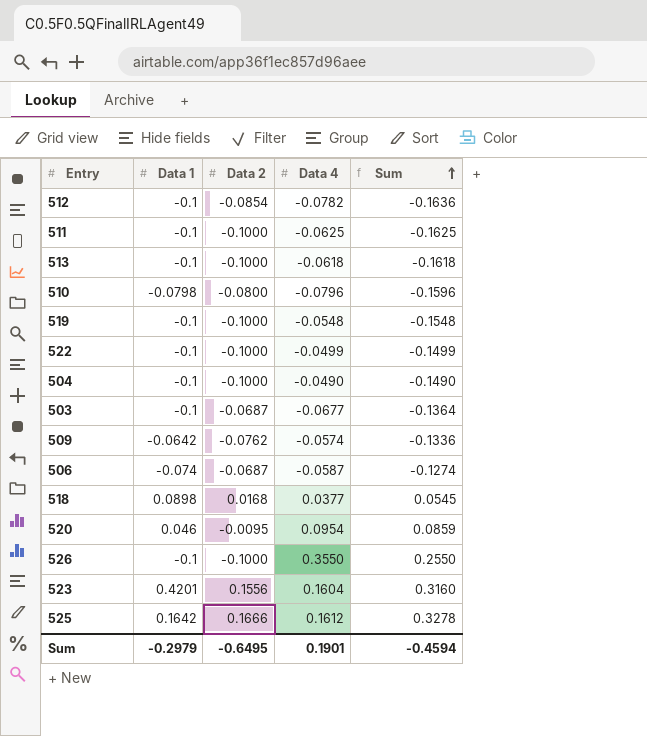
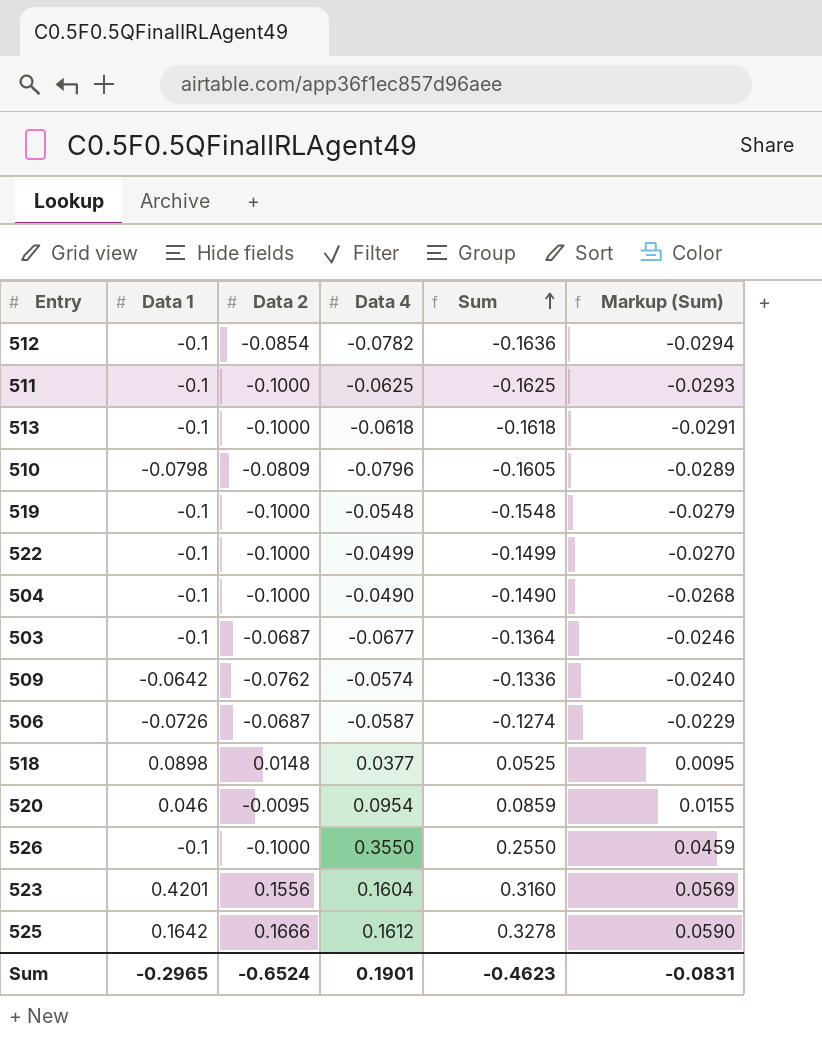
column Markup (Sum) | formula: none -> [Sum] * 0.18
510 | Data 2: -0.0800 -> -0.0809
510 | Sum: -0.1596 -> -0.1605
506 | Data 1: -0.074 -> -0.0726
518 | Data 2: 0.0168 -> 0.0148
518 | Sum: 0.0545 -> 0.0525
Sum | Data 1: -0.2979 -> -0.2965
Sum | Data 2: -0.6495 -> -0.6524
Sum | Sum: -0.4594 -> -0.4623

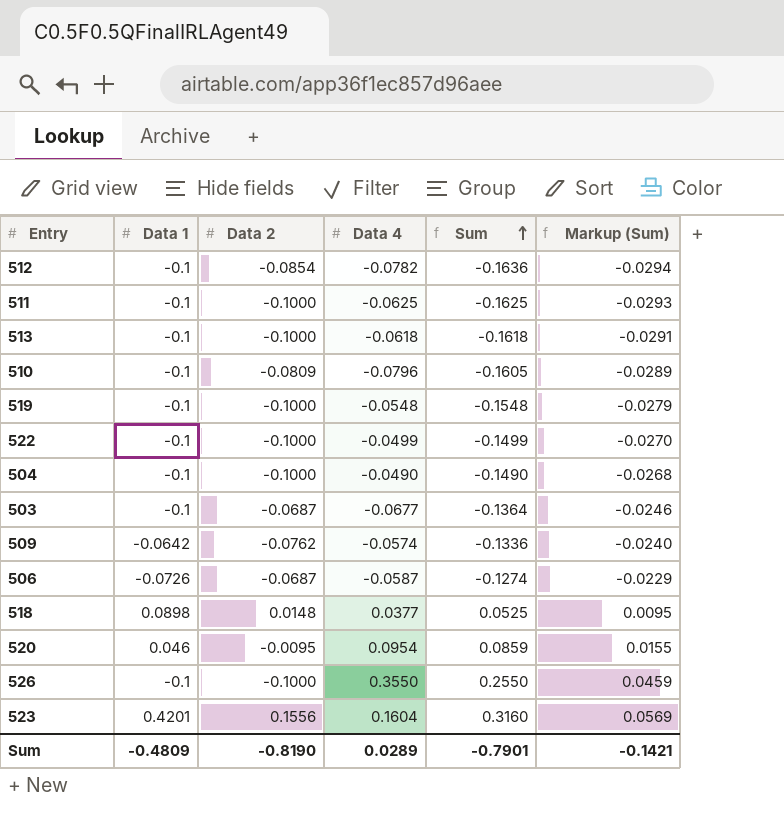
row 525: 0.1642 | 0.1666 | 0.1612 | 0.3278 | 0.0590 -> none
510 | Data 1: -0.0798 -> -0.1
Sum | Data 1: -0.2965 -> -0.4809
Sum | Data 2: -0.6524 -> -0.8190
Sum | Data 4: 0.1901 -> 0.0289
Sum | Sum: -0.4623 -> -0.7901
Sum | Markup (Sum): -0.0831 -> -0.1421

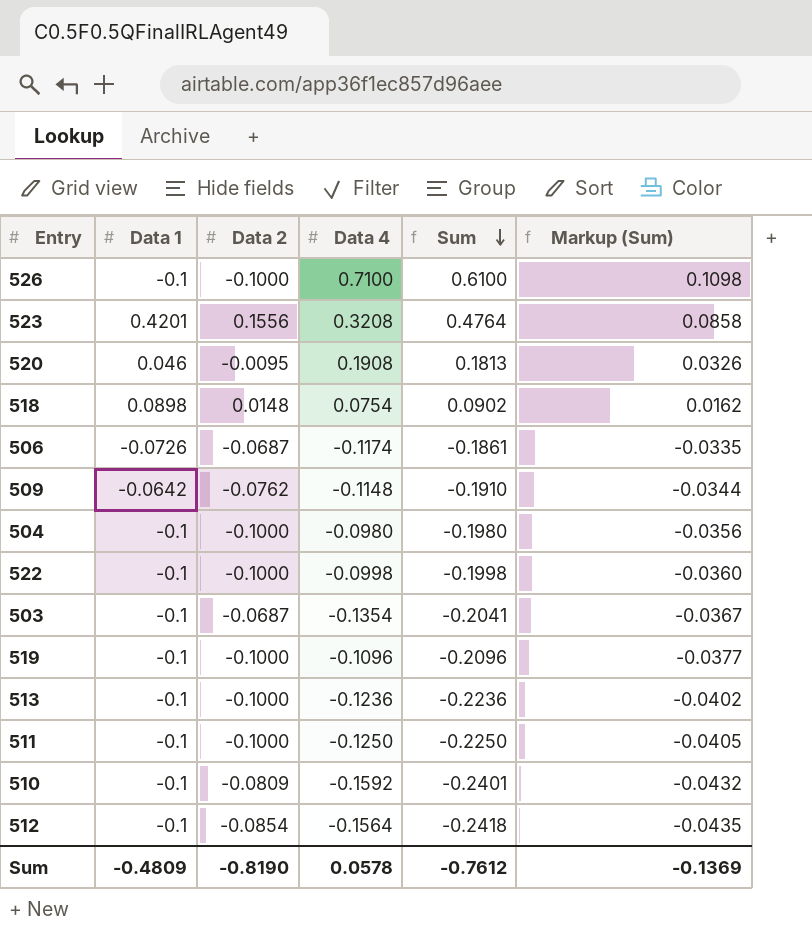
row order: Sum ascending -> Sum descending
526 | Data 4: 0.3550 -> 0.7100
526 | Sum: 0.2550 -> 0.6100
526 | Markup (Sum): 0.0459 -> 0.1098
523 | Data 4: 0.1604 -> 0.3208
523 | Sum: 0.3160 -> 0.4764
523 | Markup (Sum): 0.0569 -> 0.0858
520 | Data 4: 0.0954 -> 0.1908
520 | Sum: 0.0859 -> 0.1813
520 | Markup (Sum): 0.0155 -> 0.0326
518 | Data 4: 0.0377 -> 0.0754
518 | Sum: 0.0525 -> 0.0902
518 | Markup (Sum): 0.0095 -> 0.0162
506 | Data 4: -0.0587 -> -0.1174
506 | Sum: -0.1274 -> -0.1861
506 | Markup (Sum): -0.0229 -> -0.0335
509 | Data 4: -0.0574 -> -0.1148
509 | Sum: -0.1336 -> -0.1910
509 | Markup (Sum): -0.0240 -> -0.0344
504 | Data 4: -0.0490 -> -0.0980
504 | Sum: -0.1490 -> -0.1980
504 | Markup (Sum): -0.0268 -> -0.0356
522 | Data 4: -0.0499 -> -0.0998
522 | Sum: -0.1499 -> -0.1998
522 | Markup (Sum): -0.0270 -> -0.0360
503 | Data 4: -0.0677 -> -0.1354
503 | Sum: -0.1364 -> -0.2041
503 | Markup (Sum): -0.0246 -> -0.0367
519 | Data 4: -0.0548 -> -0.1096
519 | Sum: -0.1548 -> -0.2096
519 | Markup (Sum): -0.0279 -> -0.0377
513 | Data 4: -0.0618 -> -0.1236
513 | Sum: -0.1618 -> -0.2236
513 | Markup (Sum): -0.0291 -> -0.0402
511 | Data 4: -0.0625 -> -0.1250
511 | Sum: -0.1625 -> -0.2250
511 | Markup (Sum): -0.0293 -> -0.0405
510 | Data 4: -0.0796 -> -0.1592
510 | Sum: -0.1605 -> -0.2401
510 | Markup (Sum): -0.0289 -> -0.0432
512 | Data 4: -0.0782 -> -0.1564
512 | Sum: -0.1636 -> -0.2418
512 | Markup (Sum): -0.0294 -> -0.0435
Sum | Data 4: 0.0289 -> 0.0578
Sum | Sum: -0.7901 -> -0.7612
Sum | Markup (Sum): -0.1421 -> -0.1369

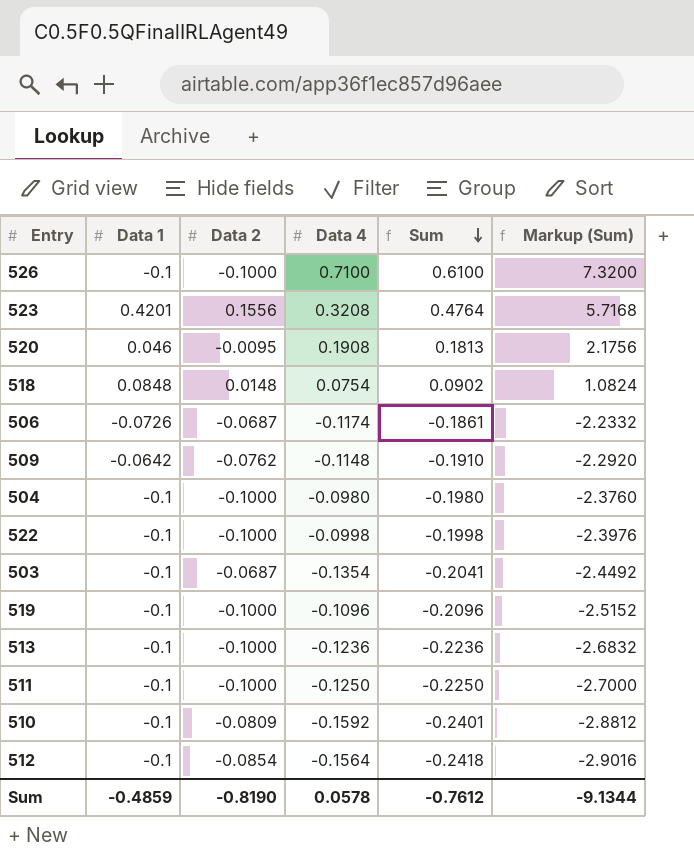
column Markup (Sum) | formula: [Sum] * 0.18 -> [Sum] * 12
518 | Data 1: 0.0898 -> 0.0848
Sum | Data 1: -0.4809 -> -0.4859
Sum | Markup (Sum): -0.1369 -> -9.1344

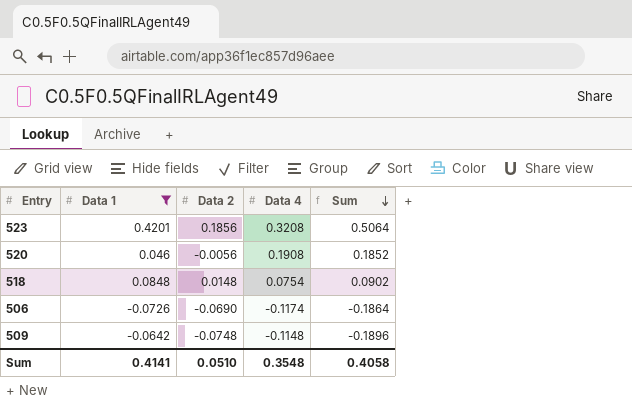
filter: none -> Data 1 != -0.1
column Markup (Sum) | formula: [Sum] * 12 -> none
523 | Data 2: 0.1556 -> 0.1856
523 | Sum: 0.4764 -> 0.5064
520 | Data 2: -0.0095 -> -0.0056
520 | Sum: 0.1813 -> 0.1852
506 | Data 2: -0.0687 -> -0.0690
506 | Sum: -0.1861 -> -0.1864
509 | Data 2: -0.0762 -> -0.0748
509 | Sum: -0.1910 -> -0.1896
Sum | Data 1: -0.4859 -> 0.4141
Sum | Data 2: -0.8190 -> 0.0510
Sum | Data 4: 0.0578 -> 0.3548
Sum | Sum: -0.7612 -> 0.4058

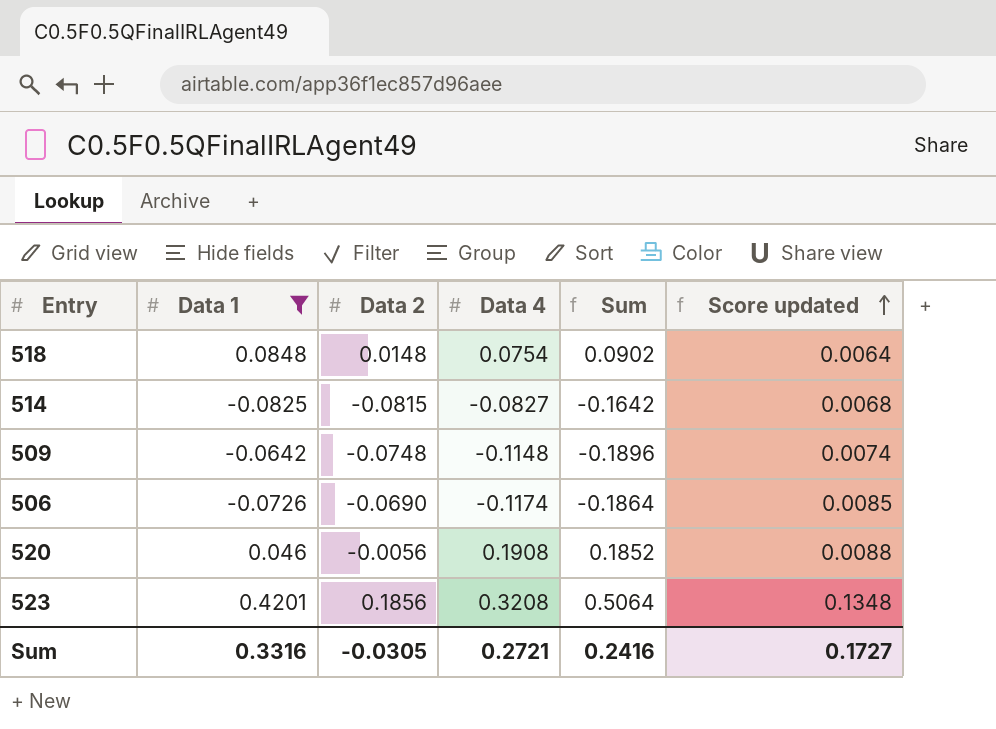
row order: Sum descending -> Score updated ascending
column Score updated | formula: none -> [Data 1] * [Data 4]
row 514: none -> -0.0825 | -0.0815 | -0.0827 | -0.1642 | 0.0068
Sum | Data 1: 0.4141 -> 0.3316
Sum | Data 2: 0.0510 -> -0.0305
Sum | Data 4: 0.3548 -> 0.2721
Sum | Sum: 0.4058 -> 0.2416

